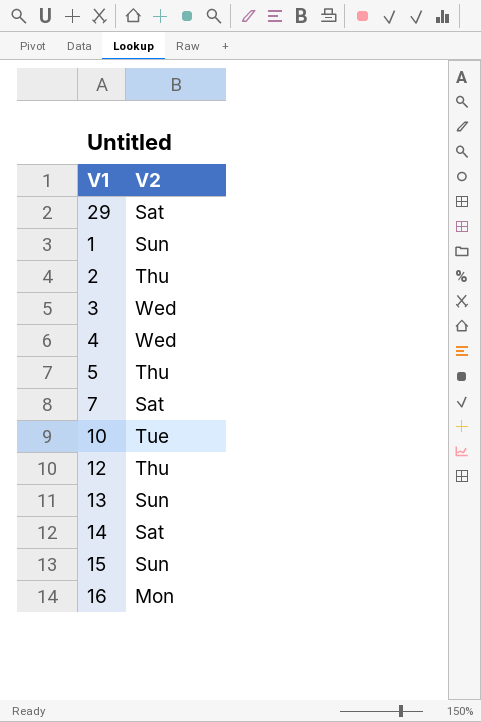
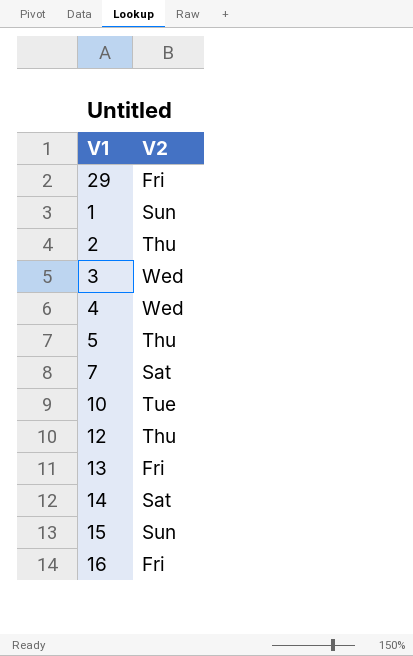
29 | V2: Sat -> Fri
13 | V2: Sun -> Fri
16 | V2: Mon -> Fri

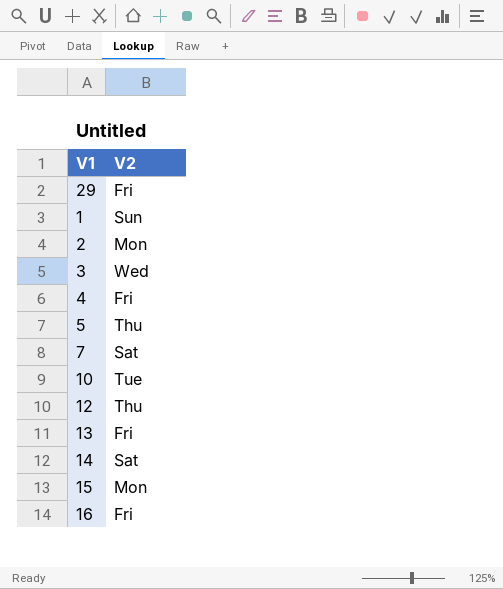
2 | V2: Thu -> Mon
4 | V2: Wed -> Fri
15 | V2: Sun -> Mon

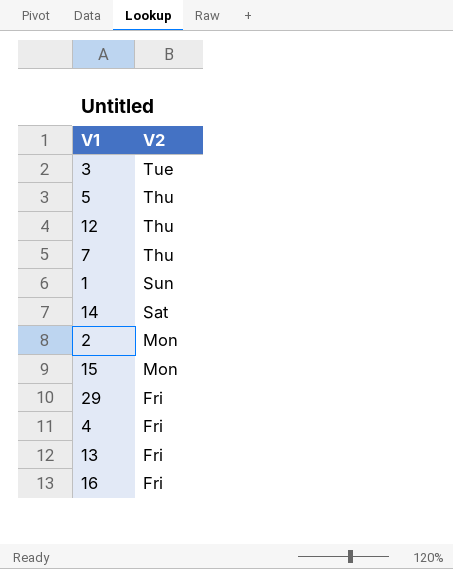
row order: none -> V2 descending
row 10: Tue -> none
3 | V2: Wed -> Tue
7 | V2: Sat -> Thu

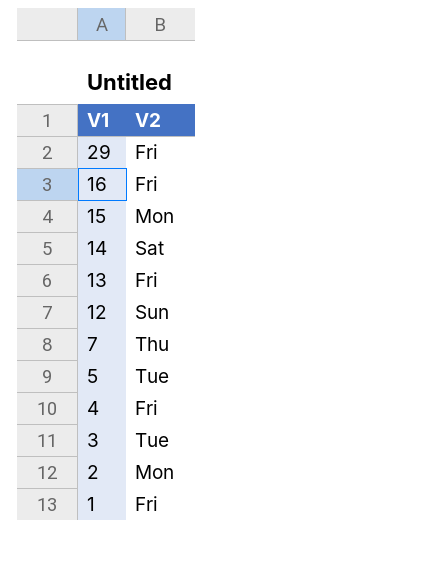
row order: V2 descending -> V1 descending
12 | V2: Thu -> Sun
5 | V2: Thu -> Tue
1 | V2: Sun -> Fri

